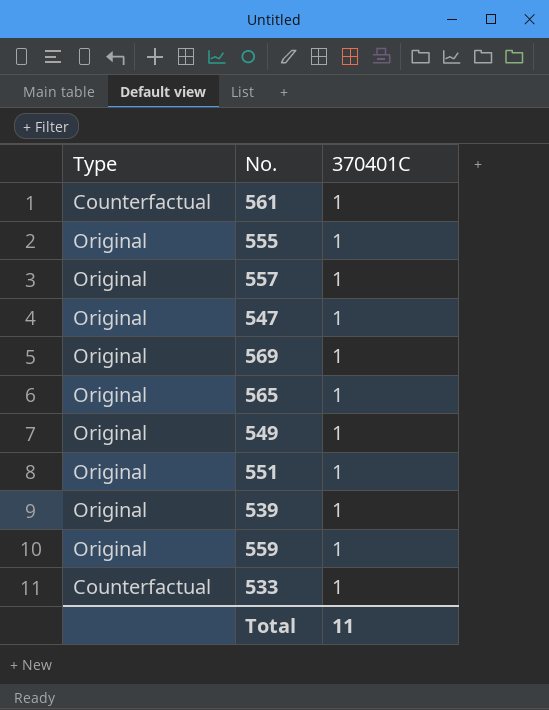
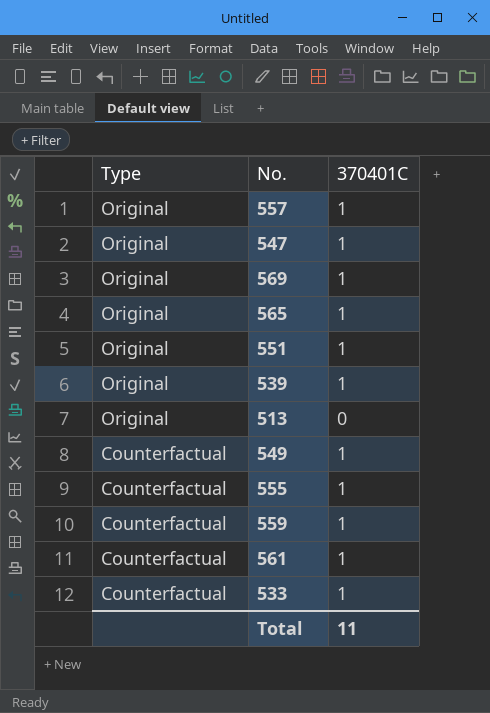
row order: none -> Type descending
row 513: none -> Original | 0
549 | Type: Original -> Counterfactual
555 | Type: Original -> Counterfactual
559 | Type: Original -> Counterfactual

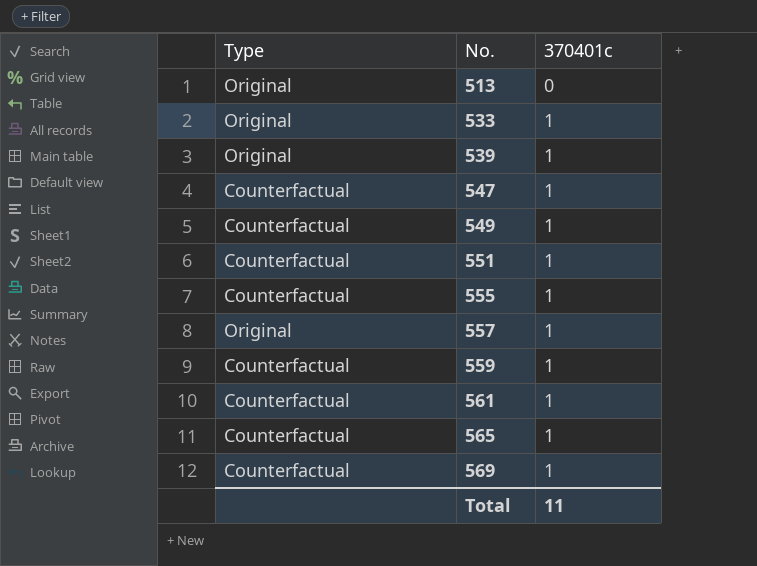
row order: Type descending -> No. ascending
column name: 370401C -> 370401c
533 | Type: Counterfactual -> Original
547 | Type: Original -> Counterfactual
551 | Type: Original -> Counterfactual
565 | Type: Original -> Counterfactual
569 | Type: Original -> Counterfactual

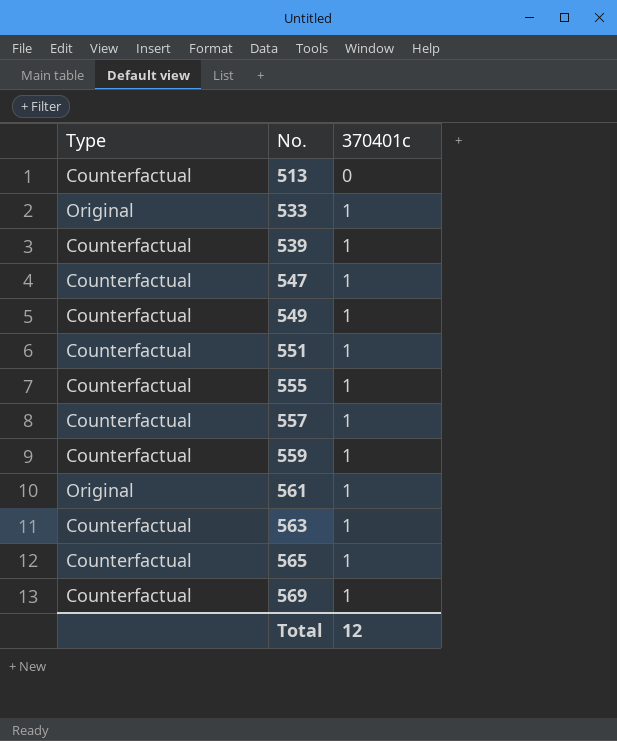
513 | Type: Original -> Counterfactual
539 | Type: Original -> Counterfactual
557 | Type: Original -> Counterfactual
561 | Type: Counterfactual -> Original
row 563: none -> Counterfactual | 1
Total | 370401c: 11 -> 12

